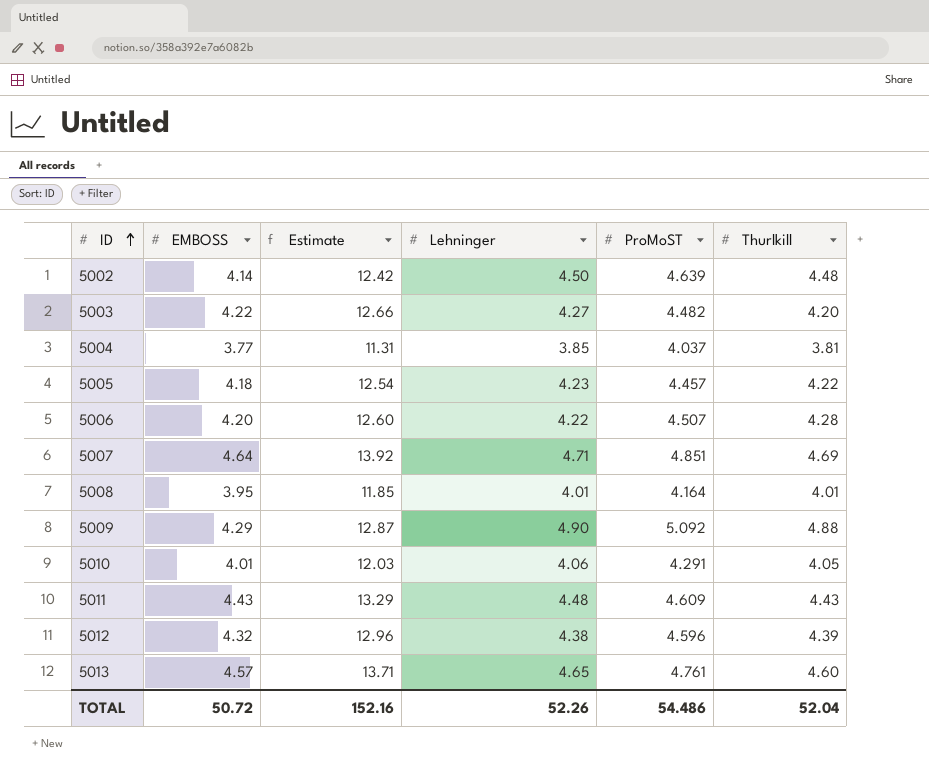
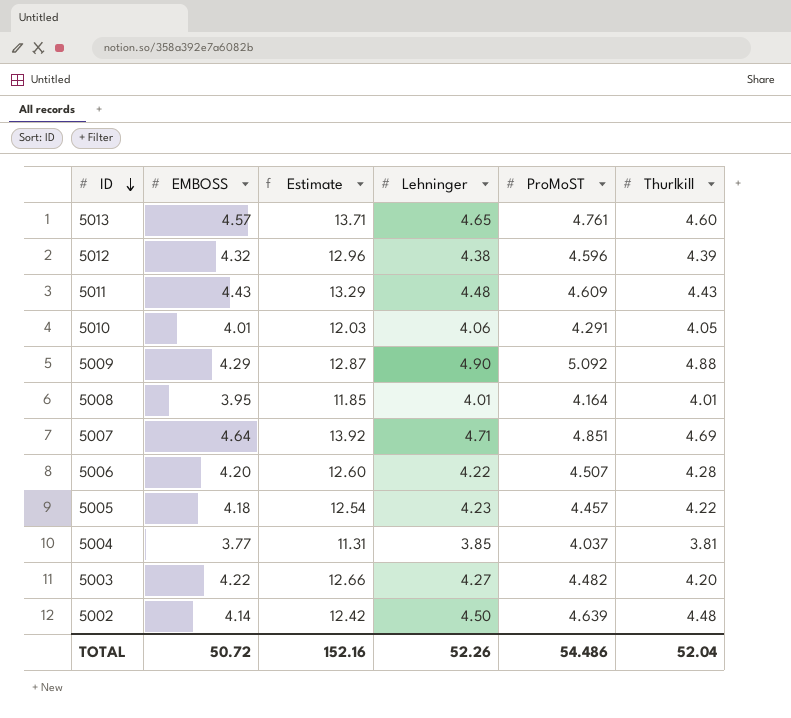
row order: ID ascending -> ID descending

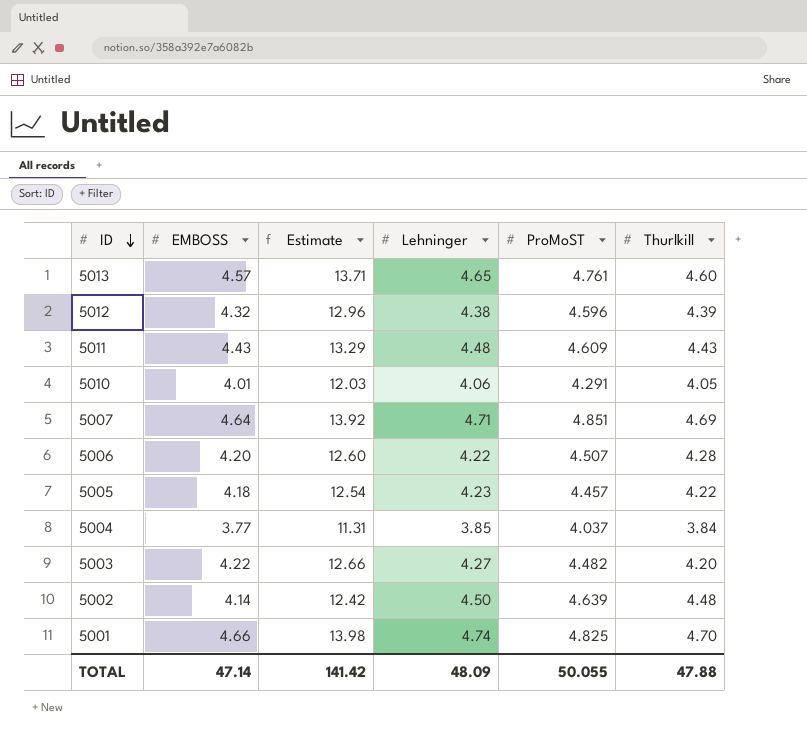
row 5009: 4.29 | 12.87 | 4.90 | 5.092 | 4.88 -> none
row 5008: 3.95 | 11.85 | 4.01 | 4.164 | 4.01 -> none
5004 | Thurlkill: 3.81 -> 3.84
row 5001: none -> 4.66 | 13.98 | 4.74 | 4.825 | 4.70
TOTAL | EMBOSS: 50.72 -> 47.14
TOTAL | Estimate: 152.16 -> 141.42
TOTAL | Lehninger: 52.26 -> 48.09
TOTAL | ProMoST: 54.486 -> 50.055
TOTAL | Thurlkill: 52.04 -> 47.88

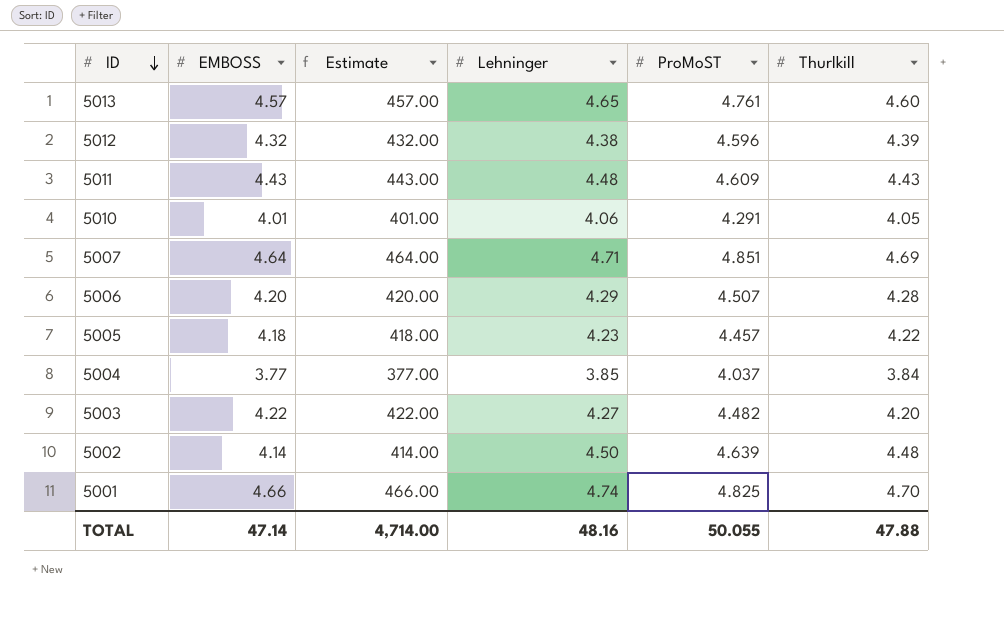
column Estimate | formula: [EMBOSS] * 3 -> [EMBOSS] * 100
5006 | Lehninger: 4.22 -> 4.29
TOTAL | Estimate: 141.42 -> 4,714.00
TOTAL | Lehninger: 48.09 -> 48.16

